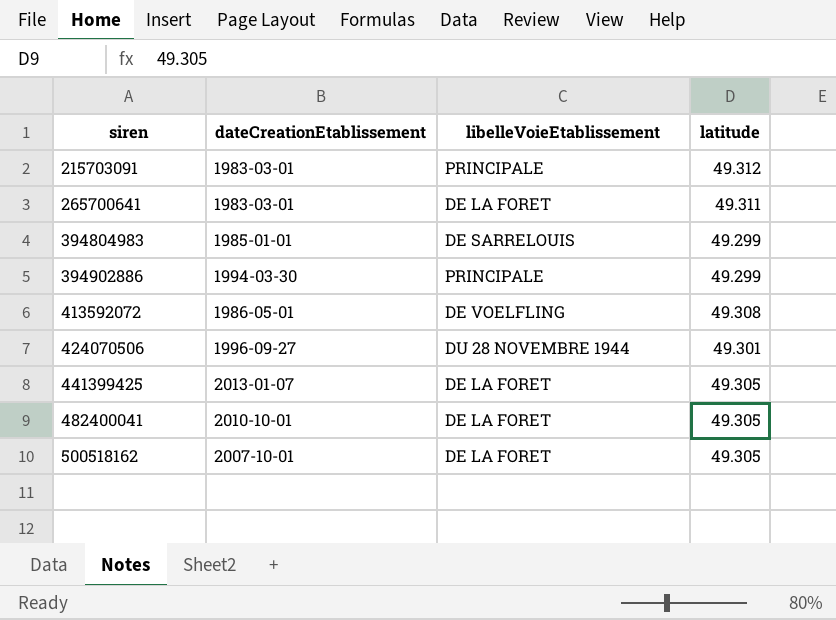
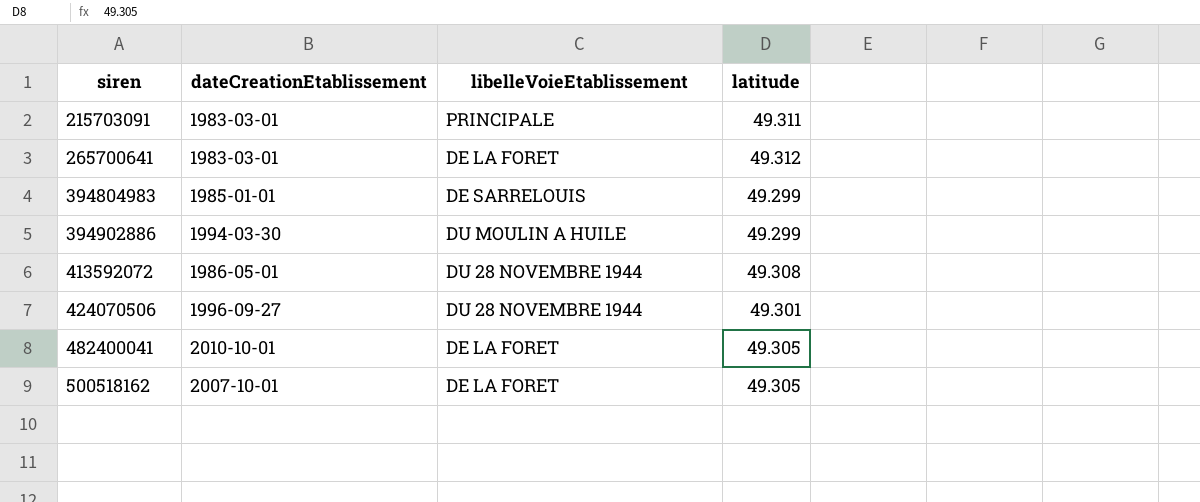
row 441399425: 2013-01-07 | DE LA FORET | 49.305 -> none
215703091 | latitude: 49.312 -> 49.311
265700641 | latitude: 49.311 -> 49.312
394902886 | libelleVoieEtablissement: PRINCIPALE -> DU MOULIN A HUILE
413592072 | libelleVoieEtablissement: DE VOELFLING -> DU 28 NOVEMBRE 1944

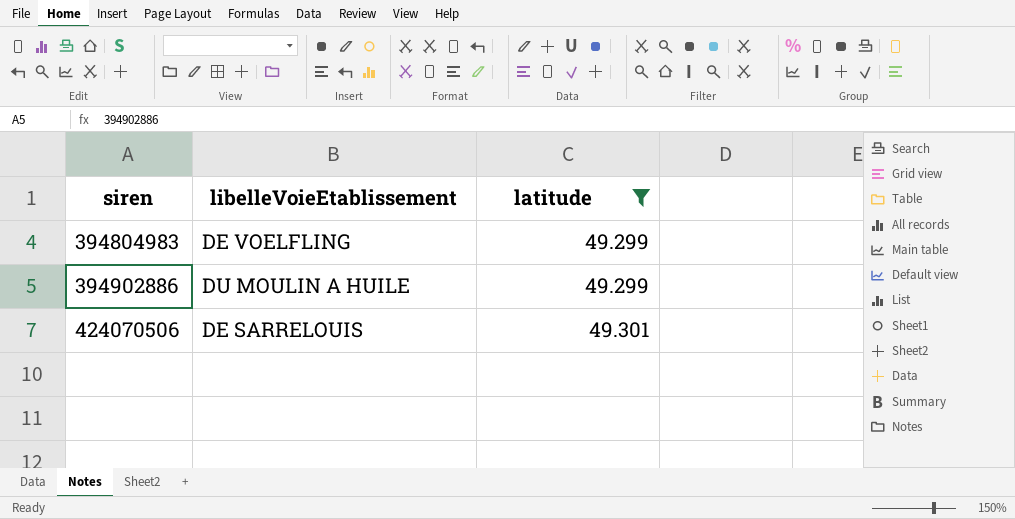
filter: none -> latitude <= 49.301
column dateCreationEtablissement | position: 2 -> none
394804983 | libelleVoieEtablissement: DE SARRELOUIS -> DE VOELFLING
424070506 | libelleVoieEtablissement: DU 28 NOVEMBRE 1944 -> DE SARRELOUIS

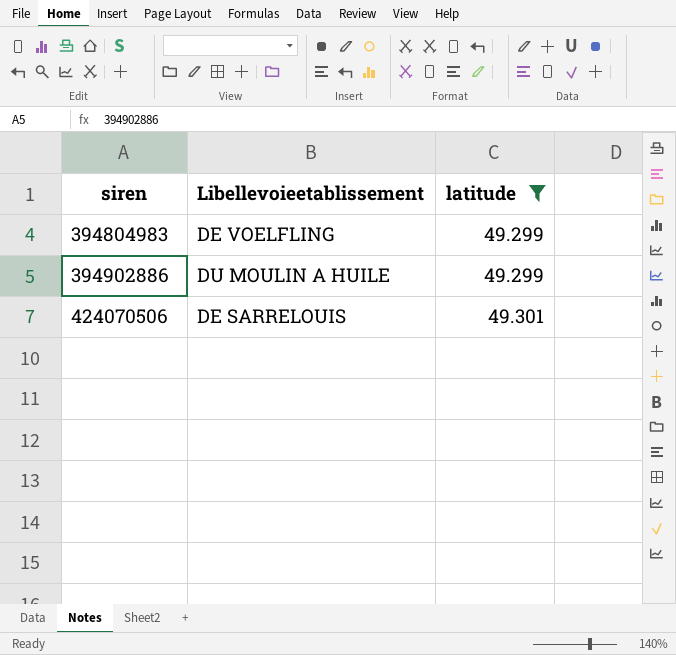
column name: libelleVoieEtablissement -> Libellevoieetablissement

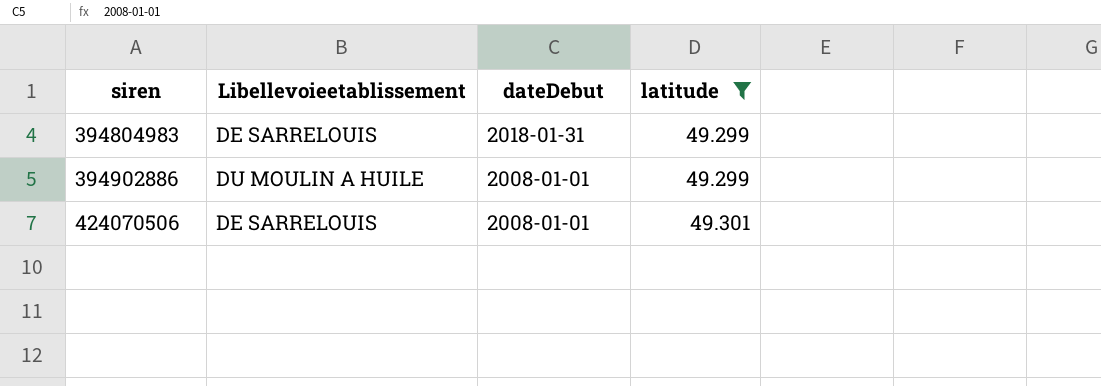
column dateDebut | position: none -> 3
394804983 | Libellevoieetablissement: DE VOELFLING -> DE SARRELOUIS

